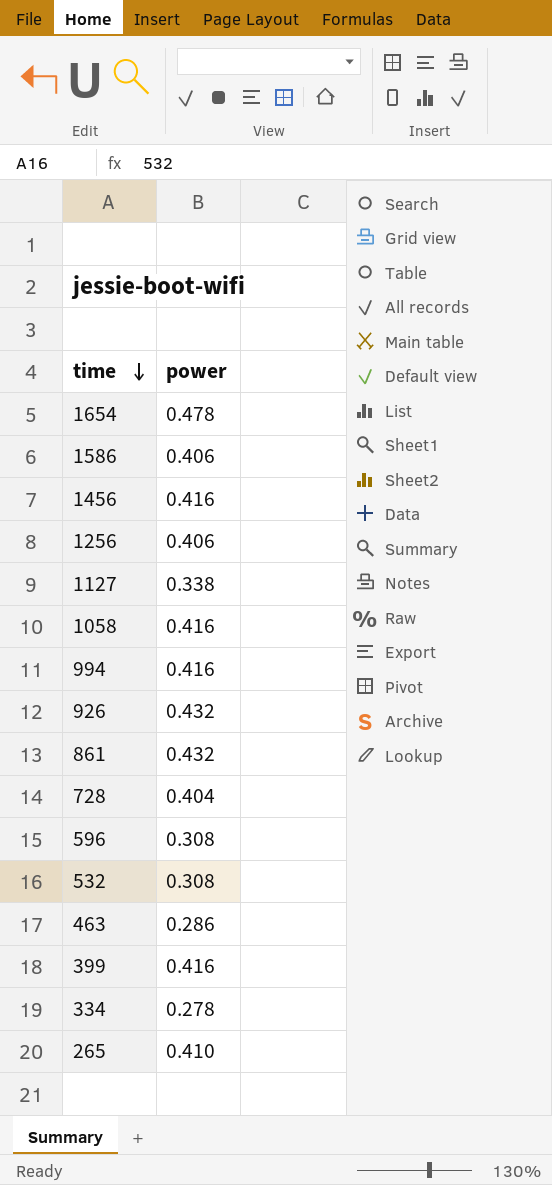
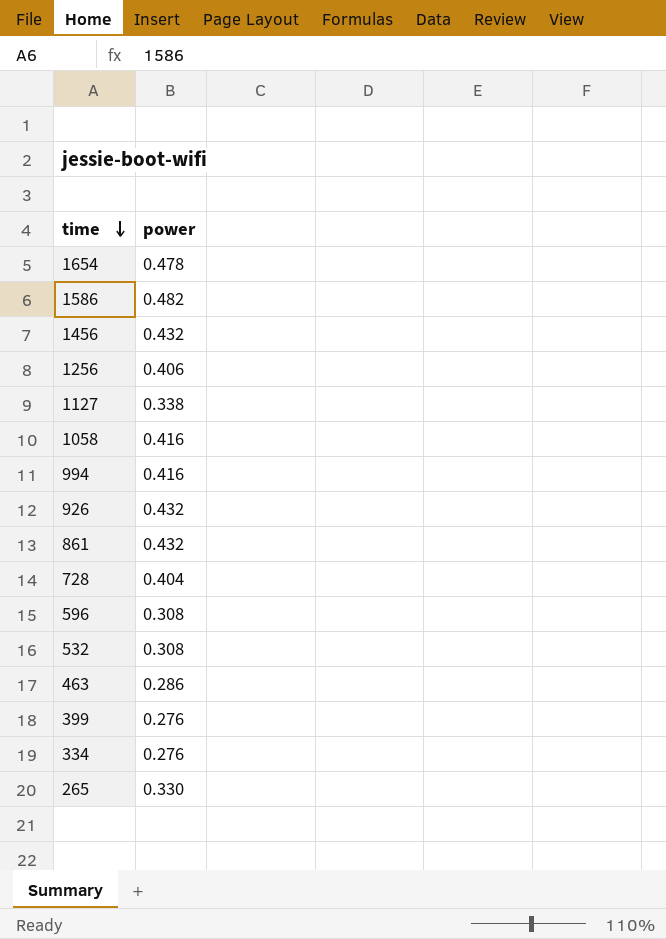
1586 | power: 0.406 -> 0.482
1456 | power: 0.416 -> 0.432
399 | power: 0.416 -> 0.276
334 | power: 0.278 -> 0.276
265 | power: 0.410 -> 0.330

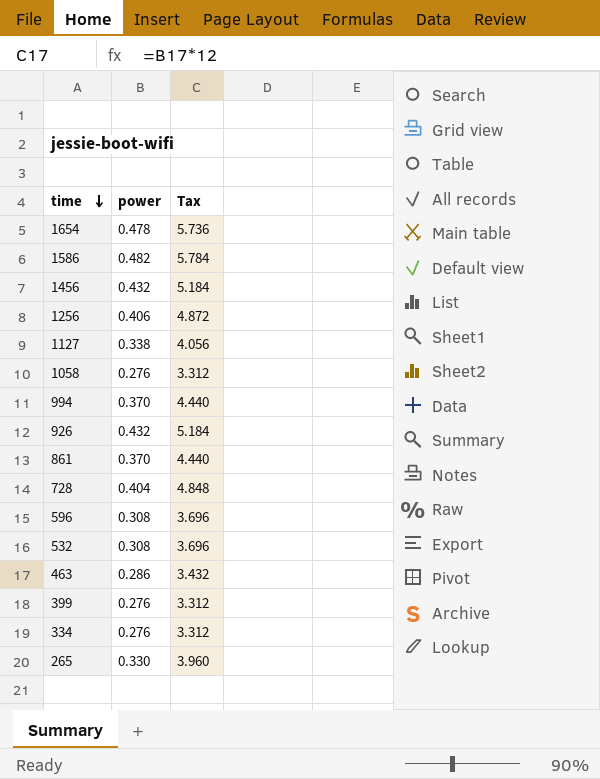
column Tax | formula: none -> [power] * 12
1058 | power: 0.416 -> 0.276
994 | power: 0.416 -> 0.370
861 | power: 0.432 -> 0.370

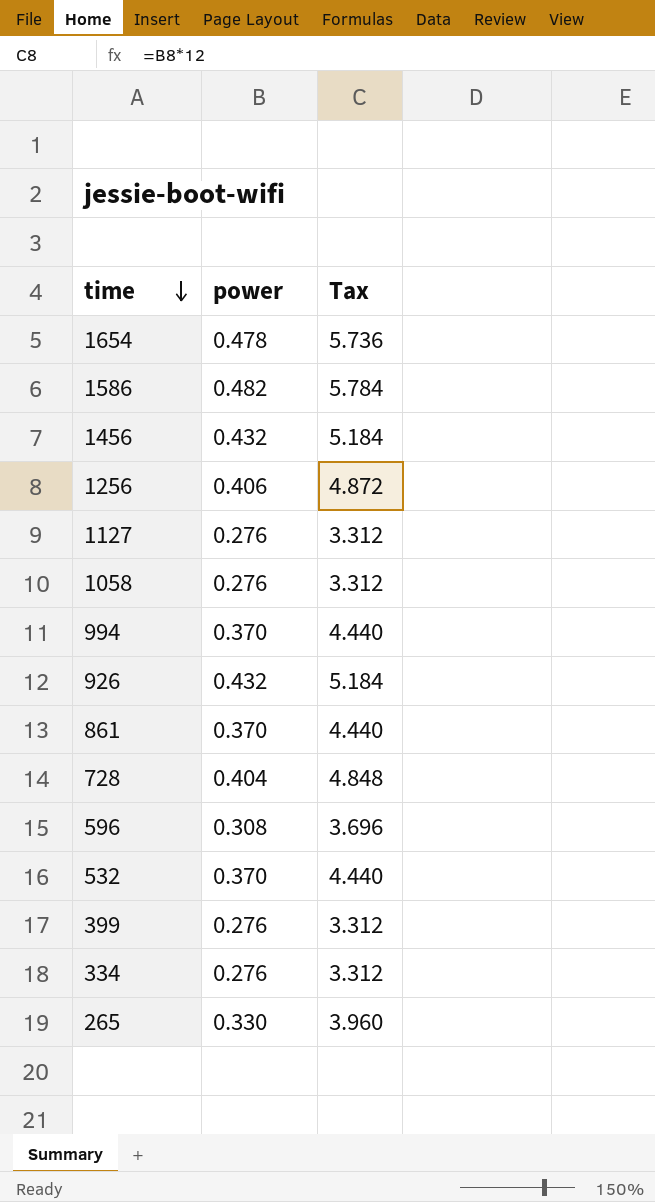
row 463: 0.286 | 3.432 -> none
1127 | power: 0.338 -> 0.276
1127 | Tax: 4.056 -> 3.312
532 | power: 0.308 -> 0.370
532 | Tax: 3.696 -> 4.440

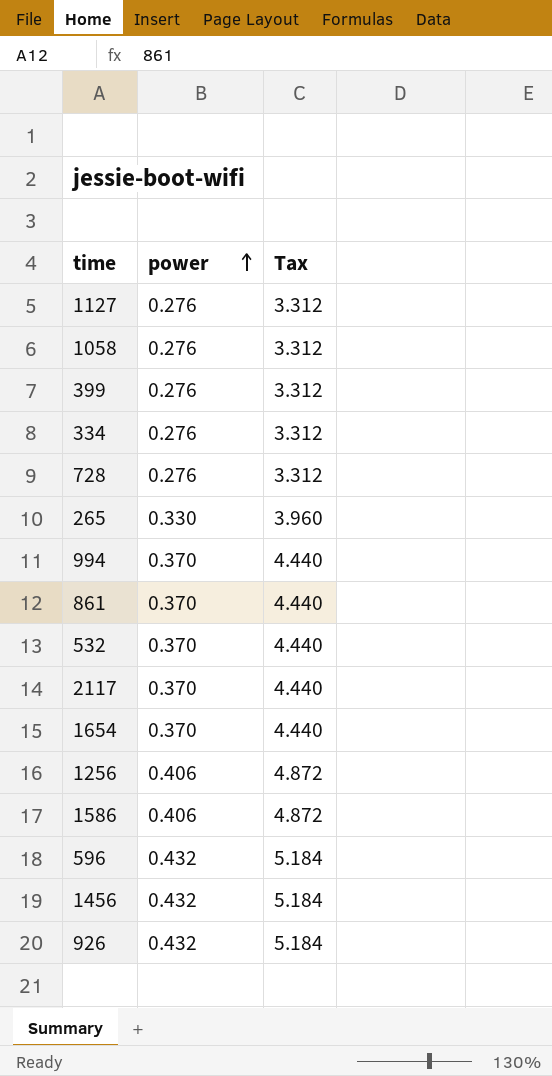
row order: time descending -> power ascending
728 | power: 0.404 -> 0.276
728 | Tax: 4.848 -> 3.312
row 2117: none -> 0.370 | 4.440
1654 | power: 0.478 -> 0.370
1654 | Tax: 5.736 -> 4.440
1586 | power: 0.482 -> 0.406
1586 | Tax: 5.784 -> 4.872
596 | power: 0.308 -> 0.432
596 | Tax: 3.696 -> 5.184

